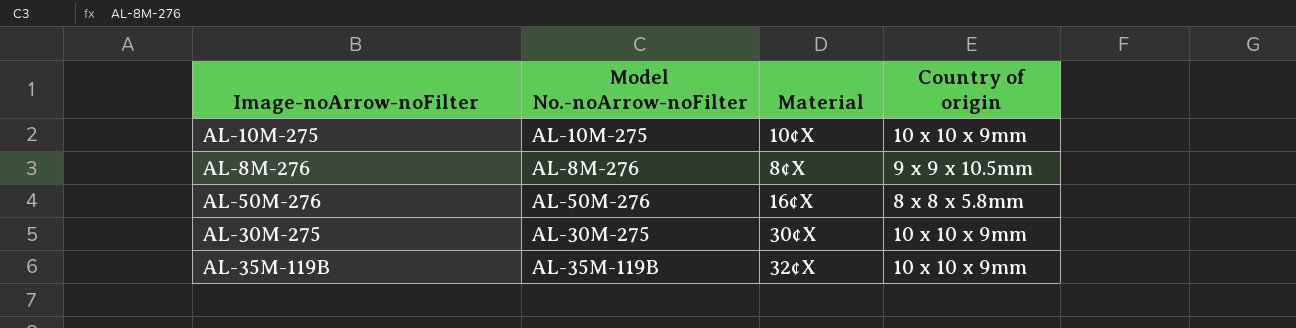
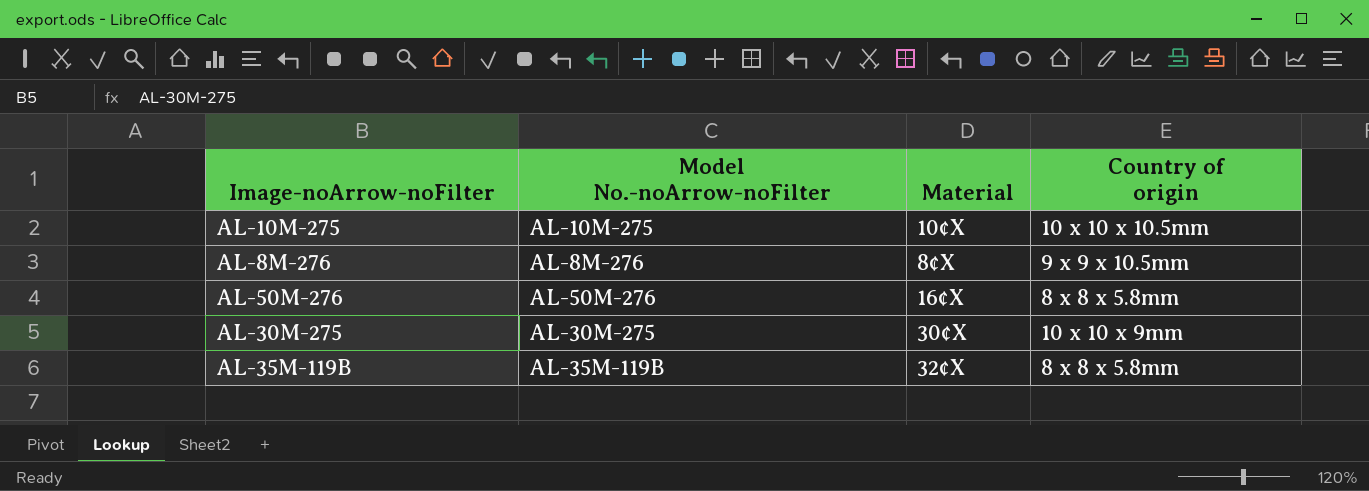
AL-10M-275 | Country of origin: 10 x 10 x 9mm -> 10 x 10 x 10.5mm
AL-35M-119B | Country of origin: 10 x 10 x 9mm -> 8 x 8 x 5.8mm

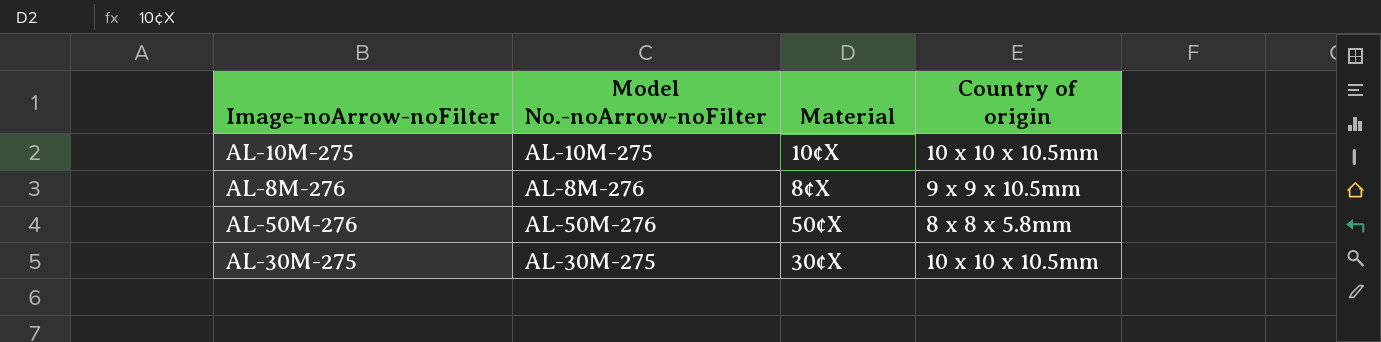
row AL-35M-119B: AL-35M-119B | 32¢X | 8 x 8 x 5.8mm -> none
AL-50M-276 | Material: 16¢X -> 50¢X
AL-30M-275 | Country of origin: 10 x 10 x 9mm -> 10 x 10 x 10.5mm

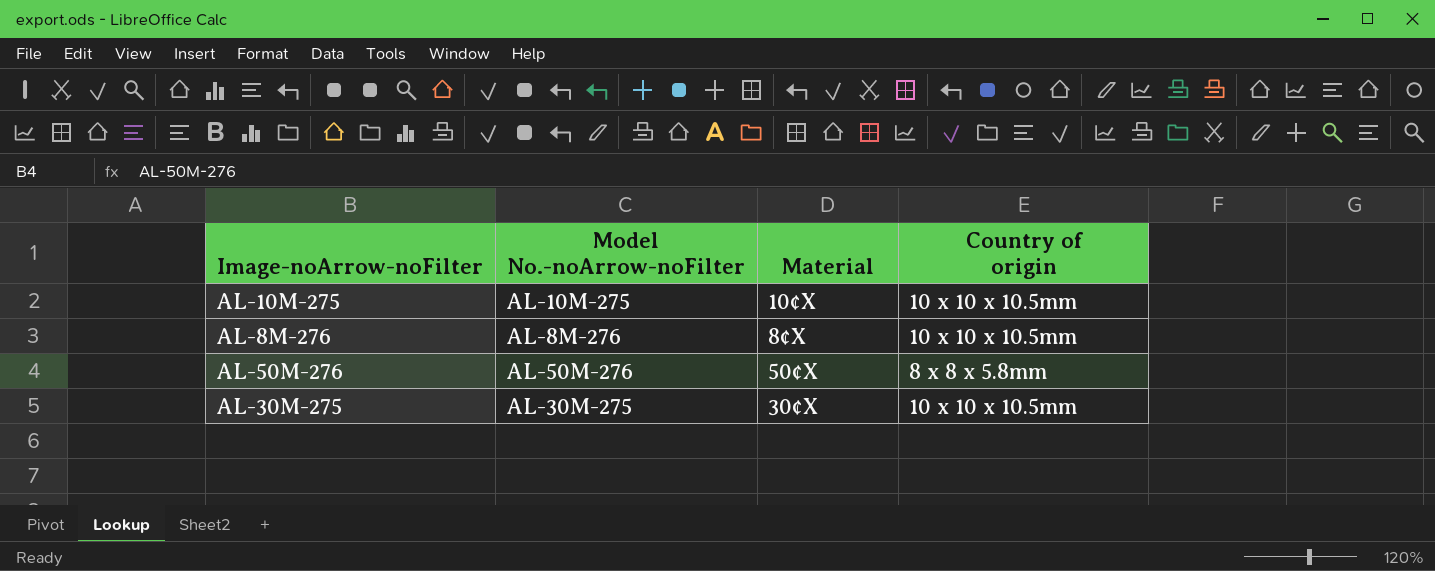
AL-8M-276 | Country of origin: 9 x 9 x 10.5mm -> 10 x 10 x 10.5mm

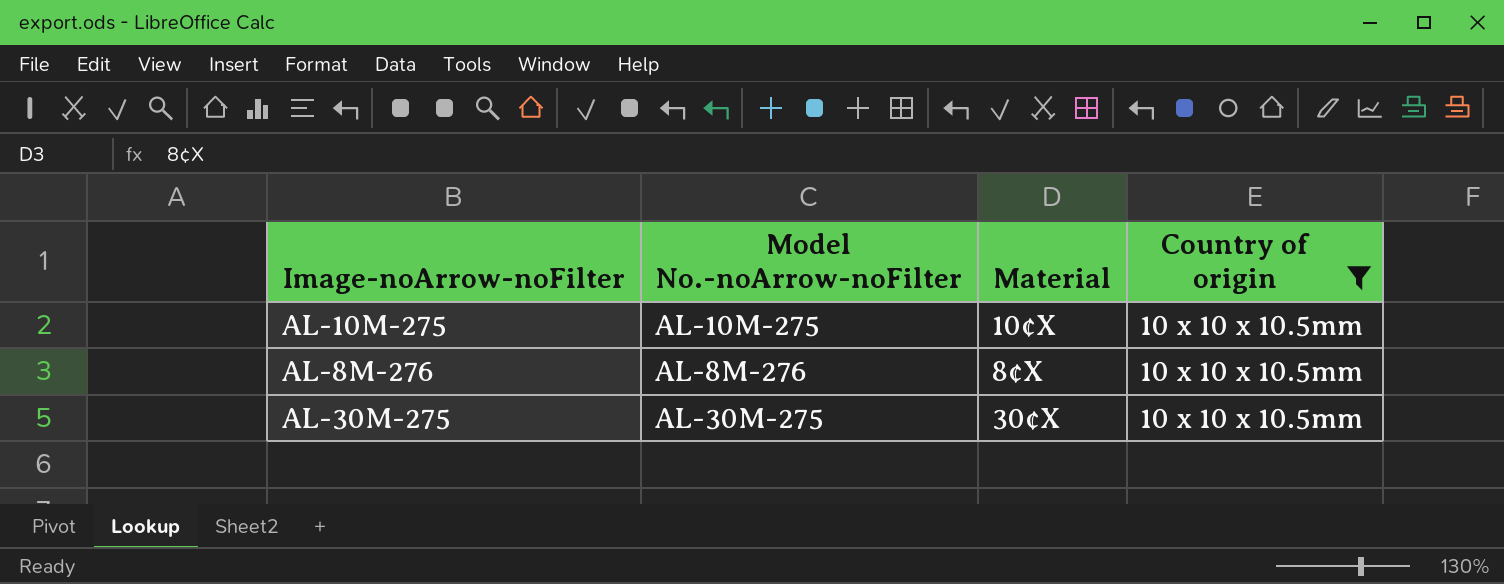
filter: none -> Country of origin = 10 x 10 x 10.5mm

